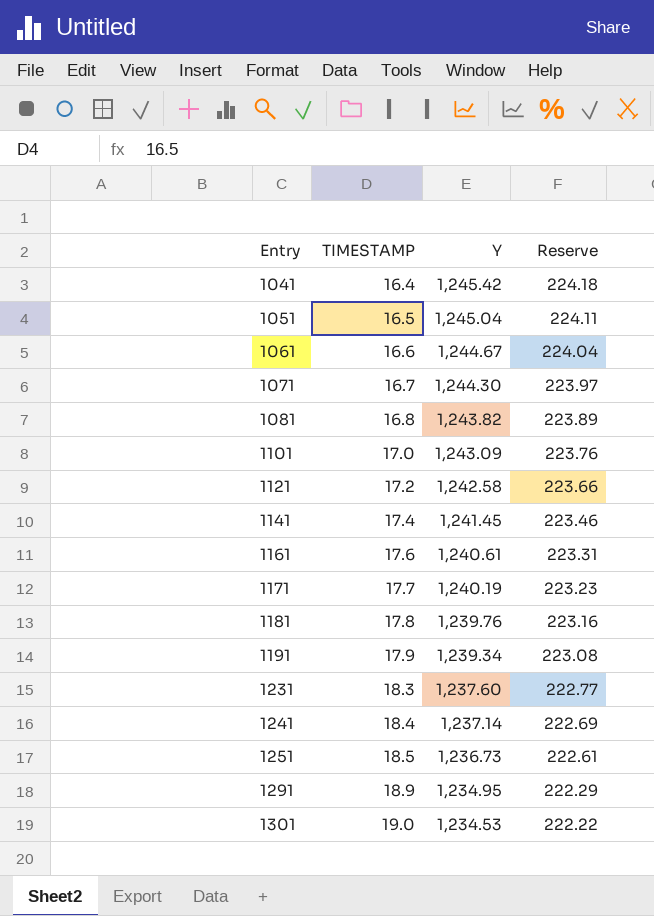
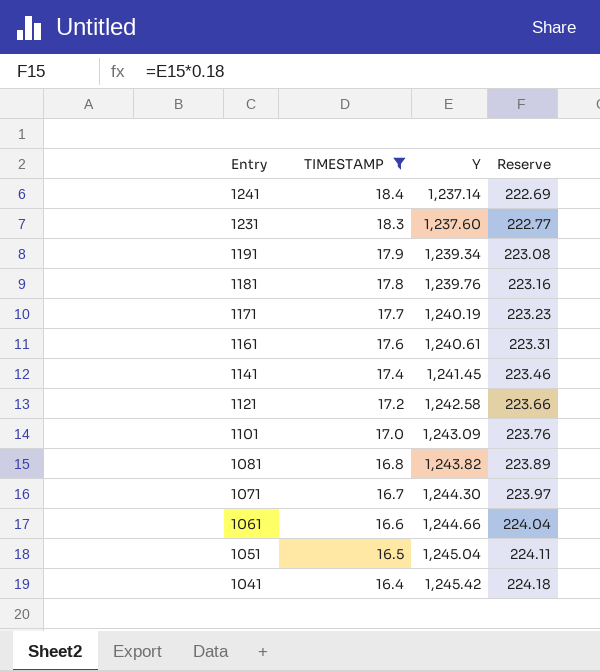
filter: none -> TIMESTAMP <= 18.4
row order: Entry ascending -> Entry descending
1061 | Y: 1,244.67 -> 1,244.66

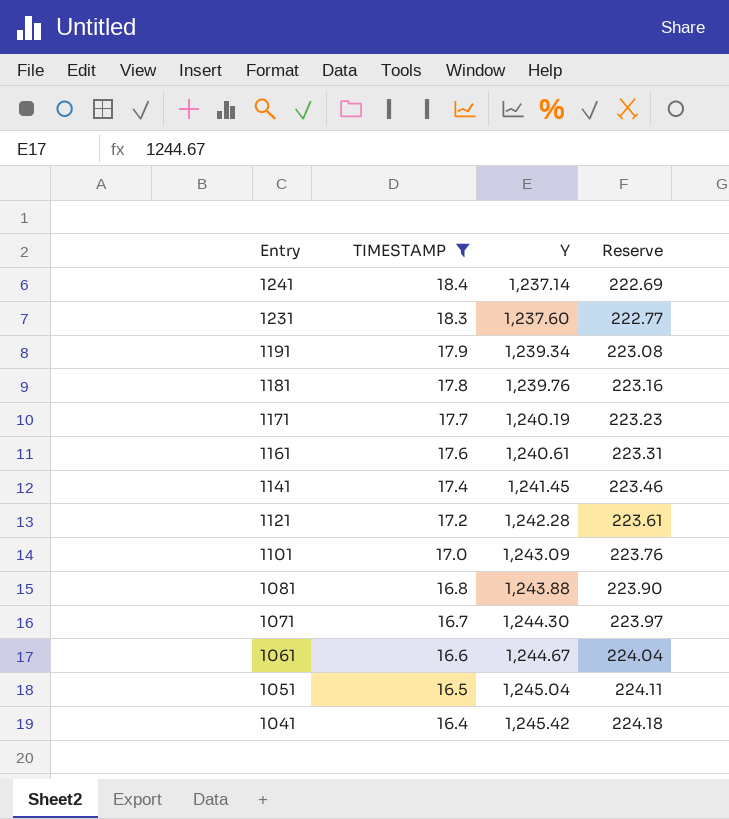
1121 | Y: 1,242.58 -> 1,242.28
1121 | Reserve: 223.66 -> 223.61
1081 | Y: 1,243.82 -> 1,243.88
1081 | Reserve: 223.89 -> 223.90
1061 | Y: 1,244.66 -> 1,244.67

